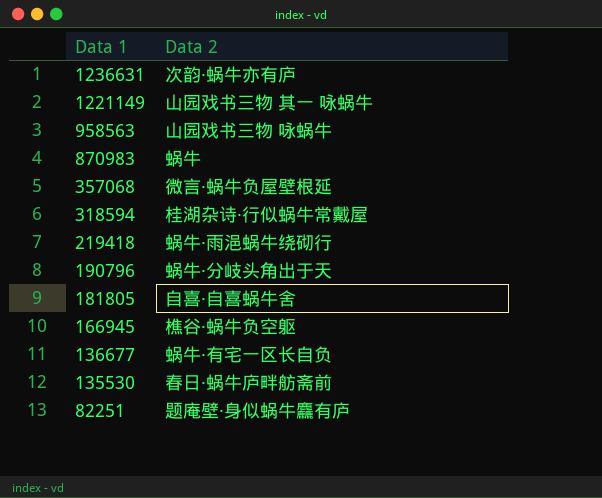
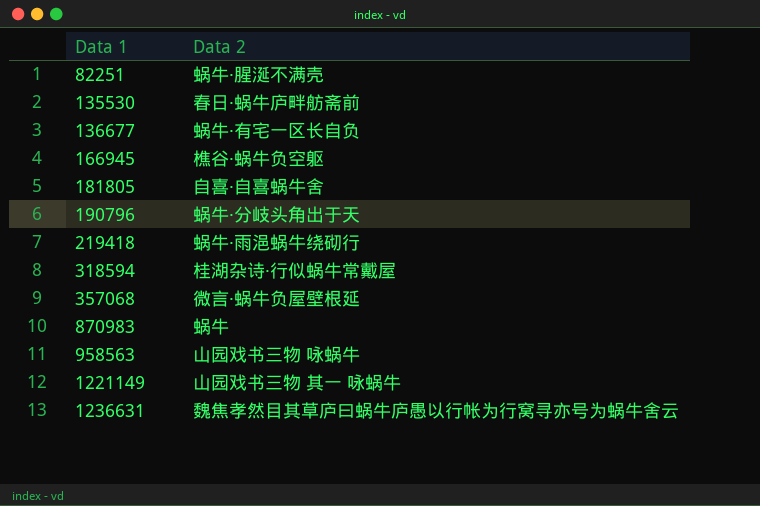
row order: Data 1 descending -> Data 1 ascending
82251 | Data 2: 题庵壁·身似蜗牛麤有庐 -> 蜗牛·腥涎不满壳
1236631 | Data 2: 次韵·蜗牛亦有庐 -> 魏焦孝然目其草庐曰蜗牛庐愚以行帐为行窝寻亦号为蜗牛舍云

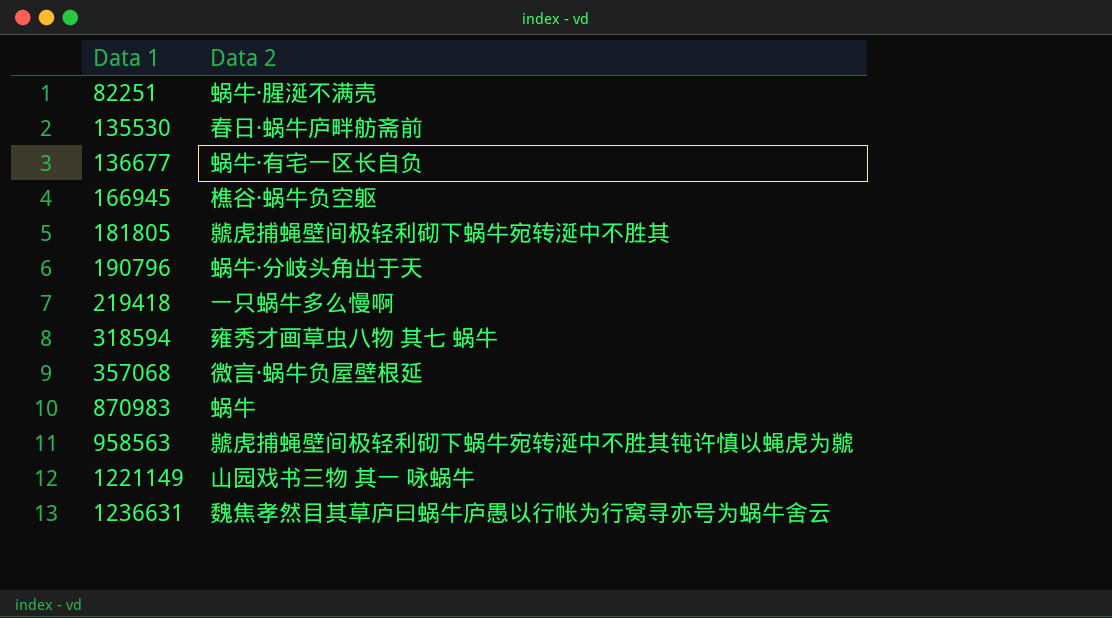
181805 | Data 2: 自喜·自喜蜗牛舍 -> 虩虎捕蝇壁间极轻利砌下蜗牛宛转涎中不胜其
219418 | Data 2: 蜗牛·雨浥蜗牛绕砌行 -> 一只蜗牛多么慢啊
318594 | Data 2: 桂湖杂诗·行似蜗牛常戴屋 -> 雍秀才画草虫八物 其七 蜗牛
958563 | Data 2: 山园戏书三物 咏蜗牛 -> 虩虎捕蝇壁间极轻利砌下蜗牛宛转涎中不胜其钝许慎以蝇虎为虩

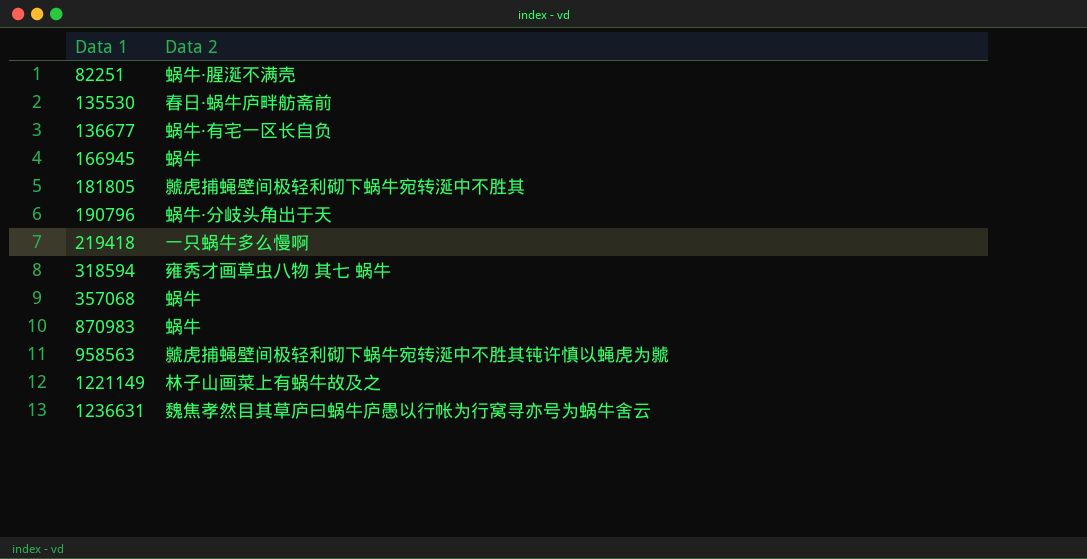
166945 | Data 2: 樵谷·蜗牛负空躯 -> 蜗牛
357068 | Data 2: 微言·蜗牛负屋壁根延 -> 蜗牛
1221149 | Data 2: 山园戏书三物 其一 咏蜗牛 -> 林子山画菜上有蜗牛故及之

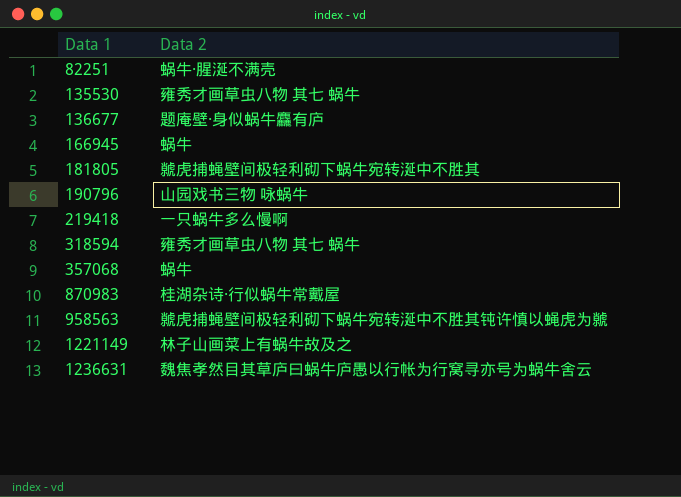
135530 | Data 2: 春日·蜗牛庐畔舫斋前 -> 雍秀才画草虫八物 其七 蜗牛
136677 | Data 2: 蜗牛·有宅一区长自负 -> 题庵壁·身似蜗牛麤有庐
190796 | Data 2: 蜗牛·分岐头角出于天 -> 山园戏书三物 咏蜗牛
870983 | Data 2: 蜗牛 -> 桂湖杂诗·行似蜗牛常戴屋

